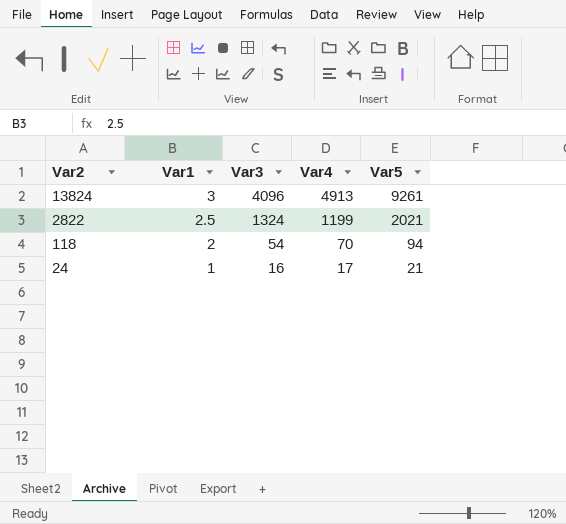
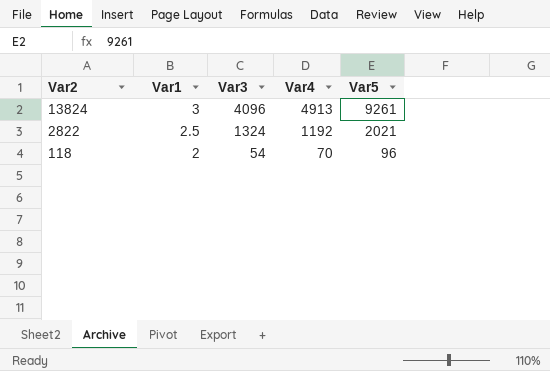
row 24: 1 | 16 | 17 | 21 -> none
2822 | Var4: 1199 -> 1192
118 | Var5: 94 -> 96

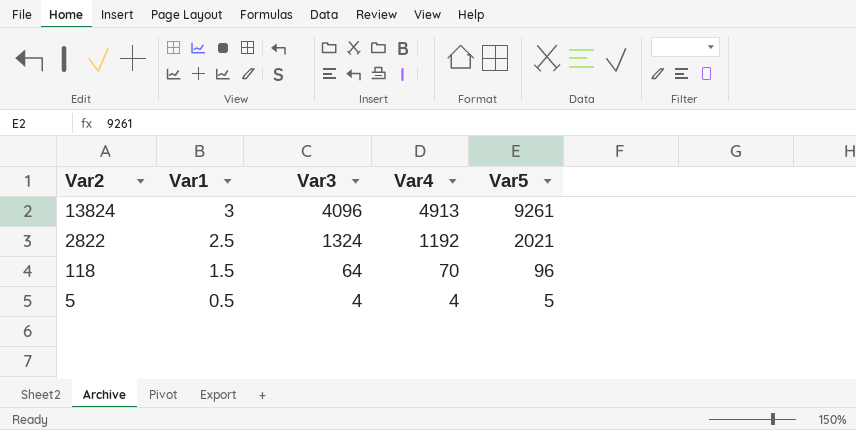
118 | Var1: 2 -> 1.5
118 | Var3: 54 -> 64
row 5: none -> 0.5 | 4 | 4 | 5

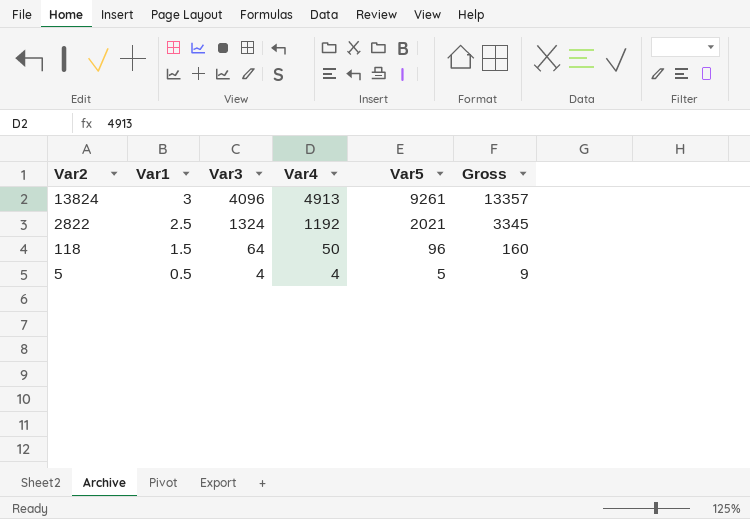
column Gross | formula: none -> [Var3] + [Var5]
118 | Var4: 70 -> 50

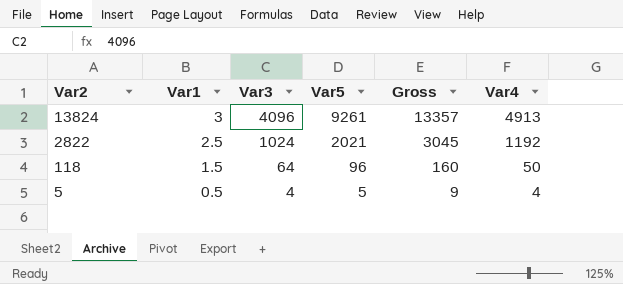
column Var4 | position: 4 -> 6
2822 | Var3: 1324 -> 1024
2822 | Gross: 3345 -> 3045

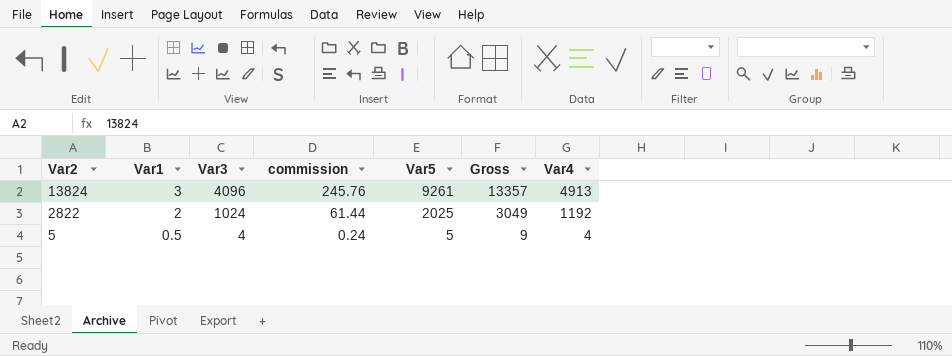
column commission | formula: none -> [Var3] * 0.06
row 118: 1.5 | 64 | 96 | 160 | 50 -> none
2822 | Var1: 2.5 -> 2
2822 | Var5: 2021 -> 2025
2822 | Gross: 3045 -> 3049

